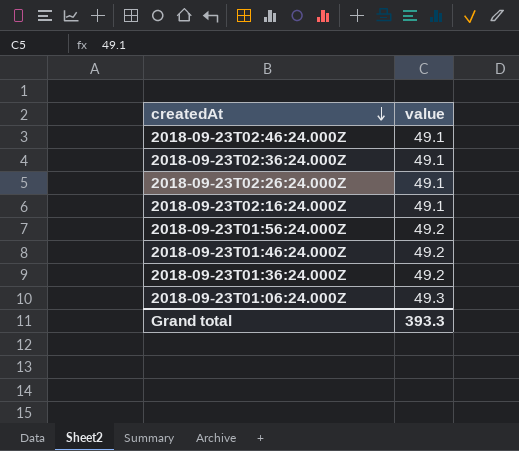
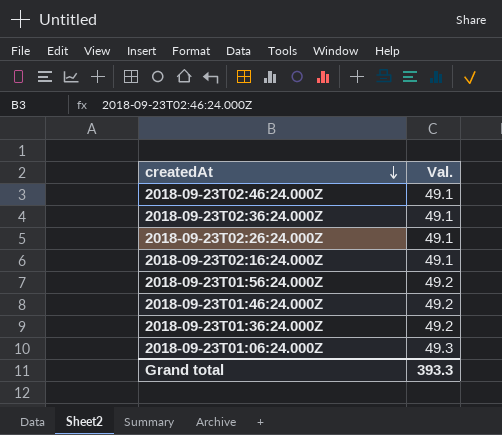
column name: value -> Val.

